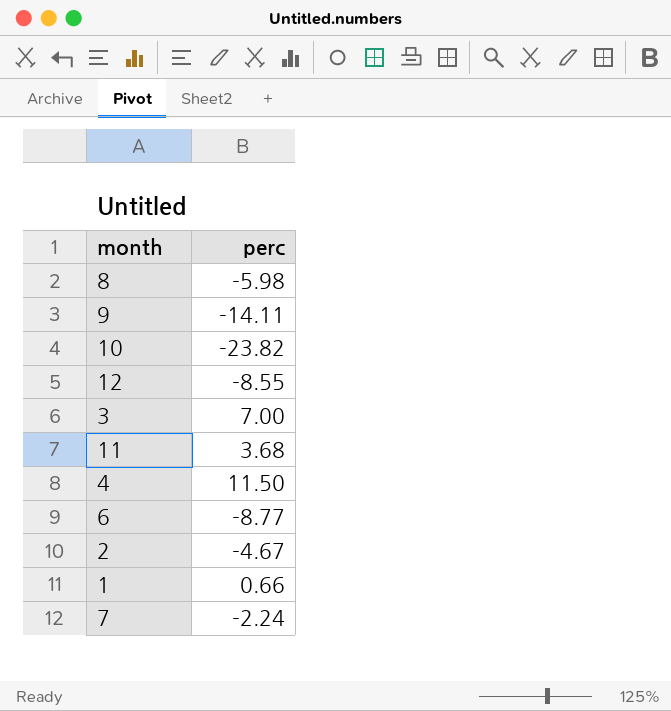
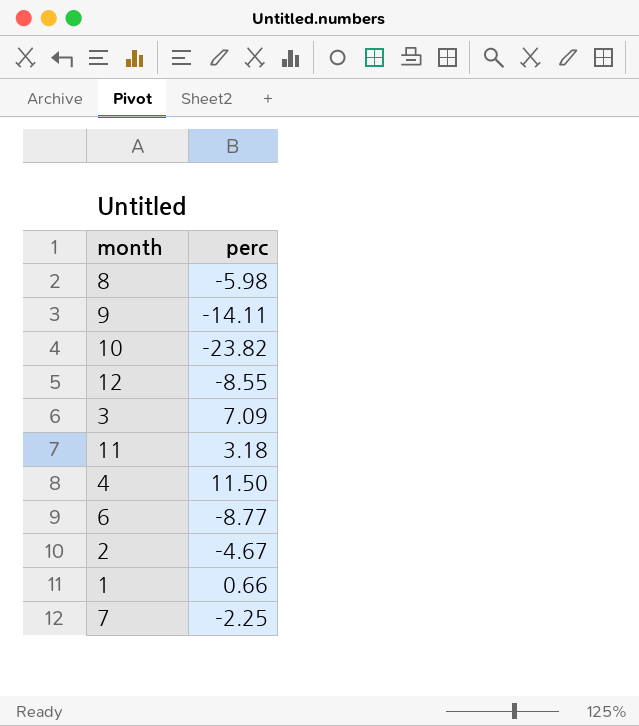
3 | perc: 7.00 -> 7.09
11 | perc: 3.68 -> 3.18
7 | perc: -2.24 -> -2.25

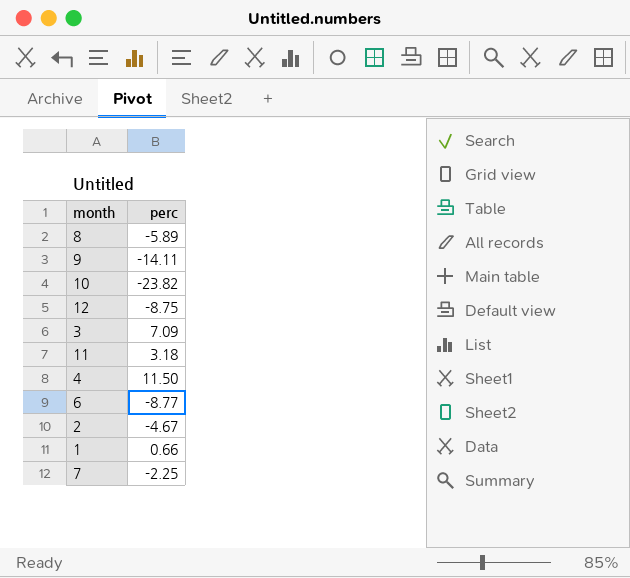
8 | perc: -5.98 -> -5.89
12 | perc: -8.55 -> -8.75

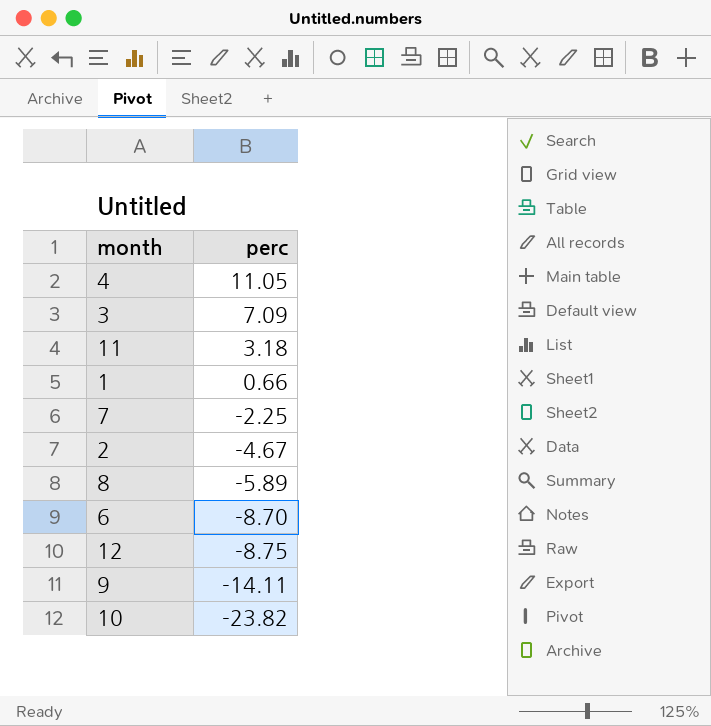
row order: none -> perc descending
4 | perc: 11.50 -> 11.05
6 | perc: -8.77 -> -8.70

